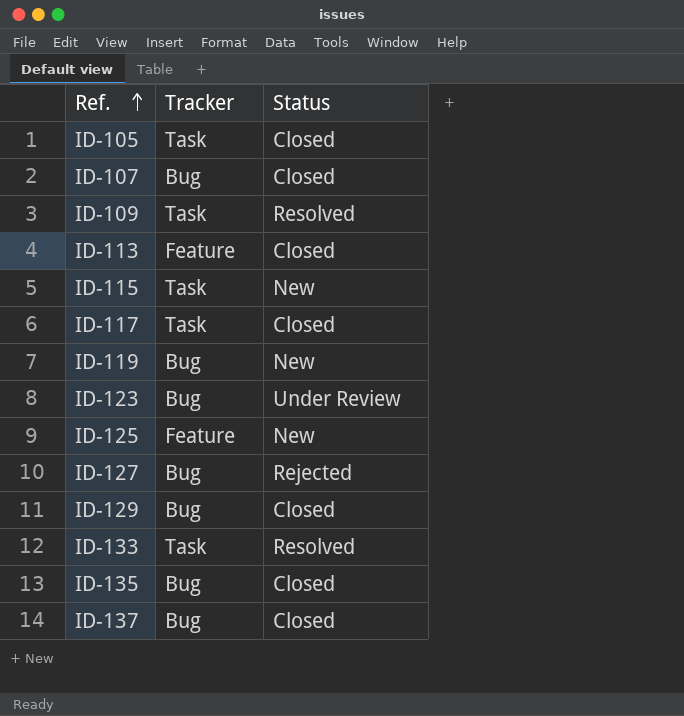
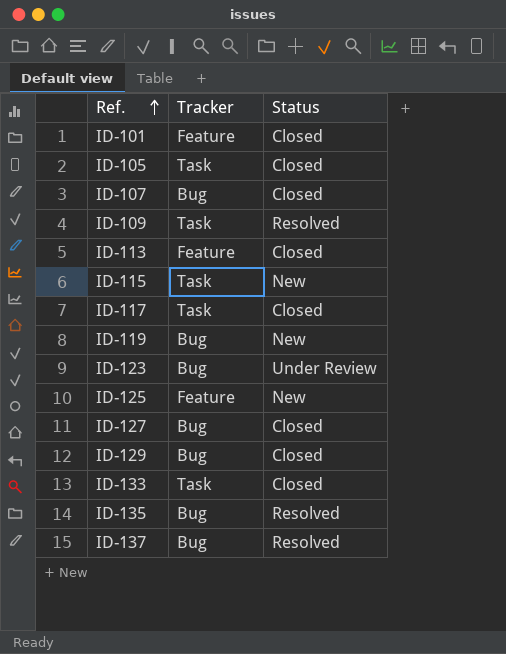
row ID-101: none -> Feature | Closed
ID-127 | Status: Rejected -> Closed
ID-133 | Status: Resolved -> Closed
ID-135 | Status: Closed -> Resolved
ID-137 | Status: Closed -> Resolved

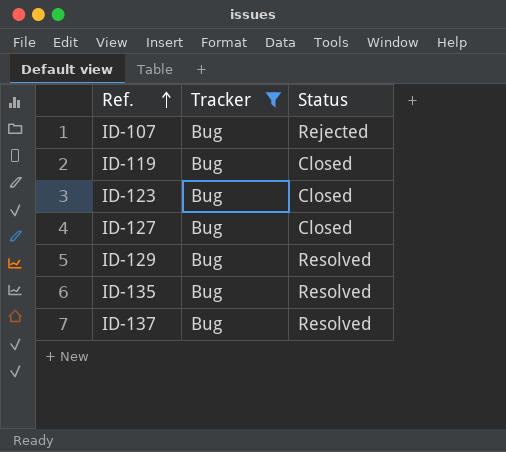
filter: none -> Tracker = Bug
ID-107 | Status: Closed -> Rejected
ID-119 | Status: New -> Closed
ID-123 | Status: Under Review -> Closed
ID-129 | Status: Closed -> Resolved

